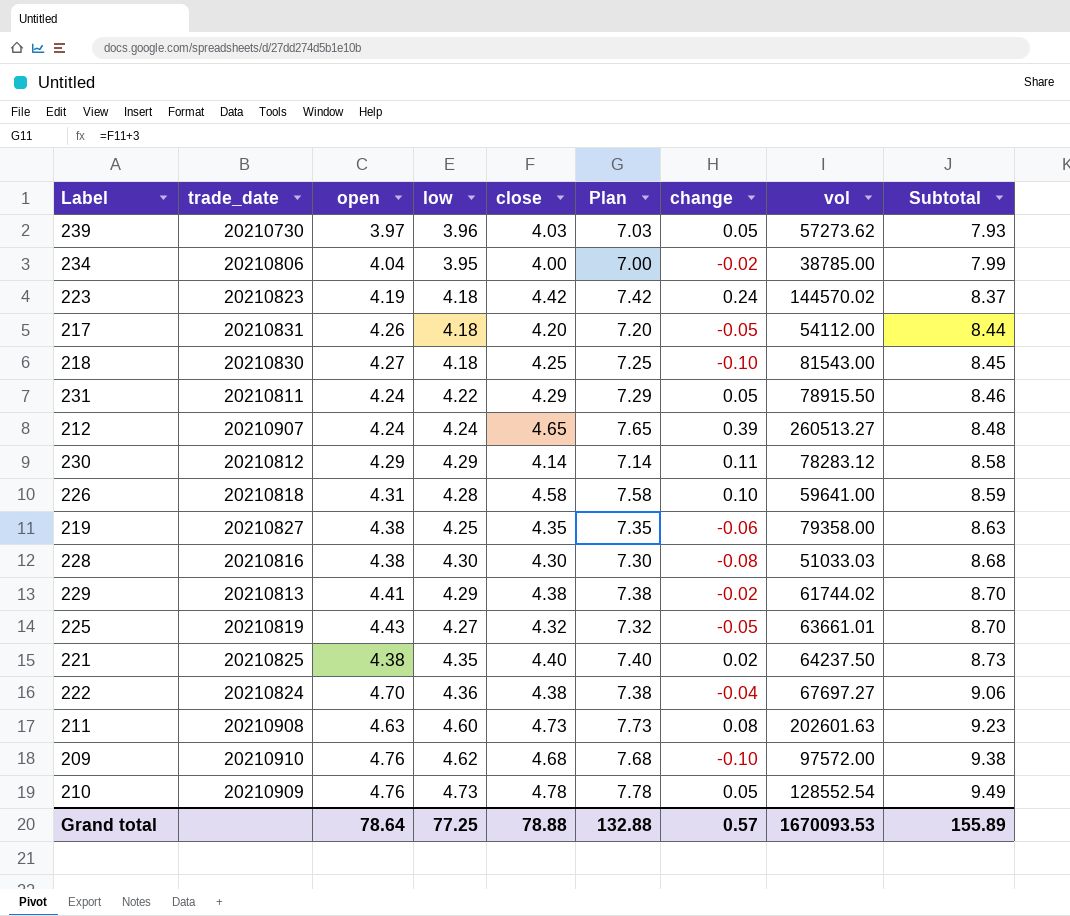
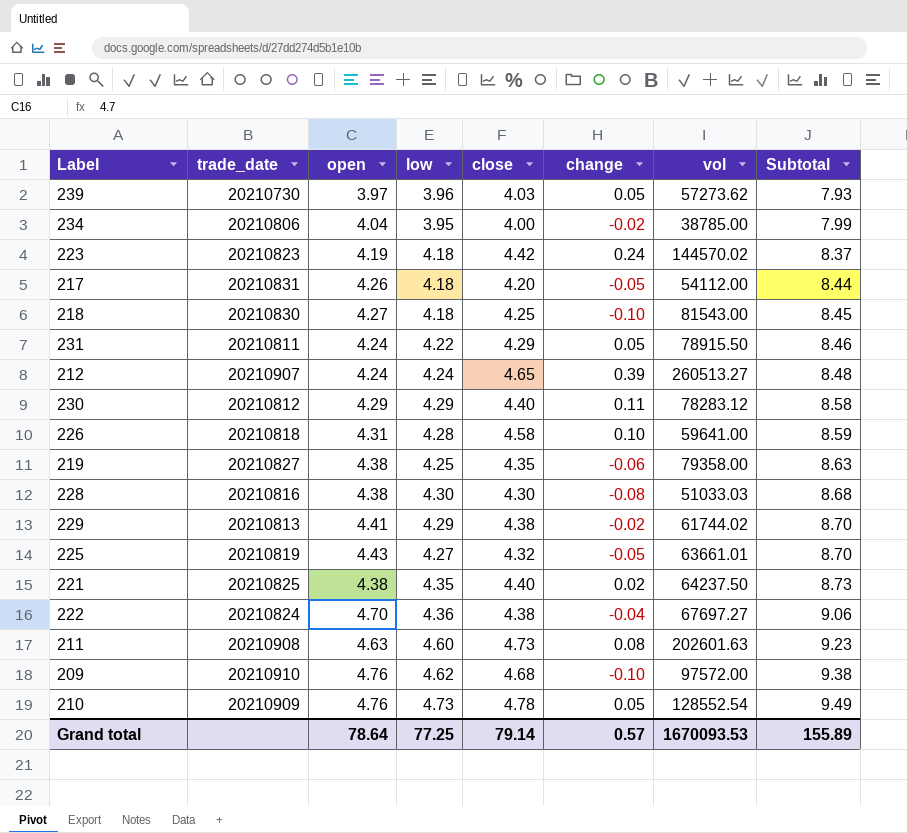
column Plan | formula: [close] + 3 -> none
230 | close: 4.14 -> 4.40
Grand total | close: 78.88 -> 79.14

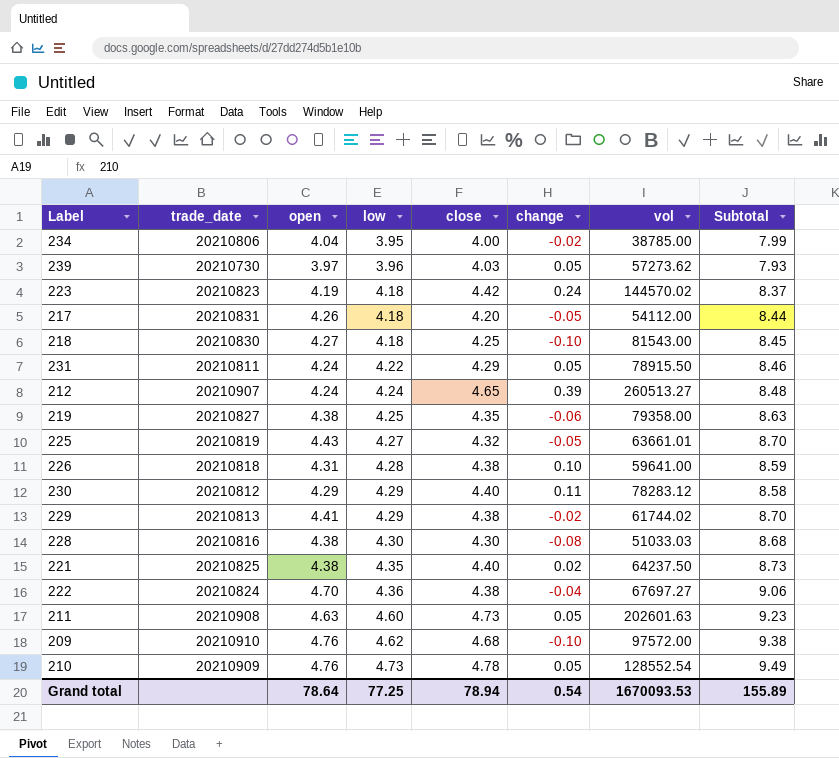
row order: Subtotal ascending -> low ascending
226 | close: 4.58 -> 4.38
211 | change: 0.08 -> 0.05
Grand total | close: 79.14 -> 78.94
Grand total | change: 0.57 -> 0.54

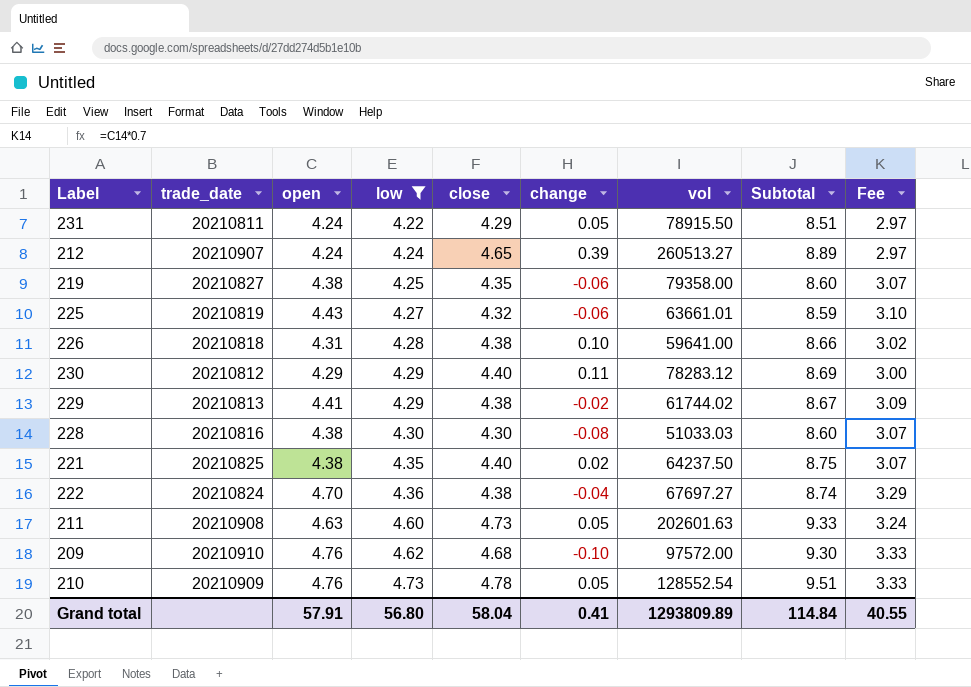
filter: none -> low >= 4.22
column Subtotal | formula: [open] + [low] -> [low] + [close]
column Fee | formula: none -> [open] * 0.7
225 | change: -0.05 -> -0.06
Grand total | open: 78.64 -> 57.91
Grand total | low: 77.25 -> 56.80
Grand total | close: 78.94 -> 58.04
Grand total | change: 0.54 -> 0.41
Grand total | vol: 1670093.53 -> 1293809.89
Grand total | Subtotal: 155.89 -> 114.84

